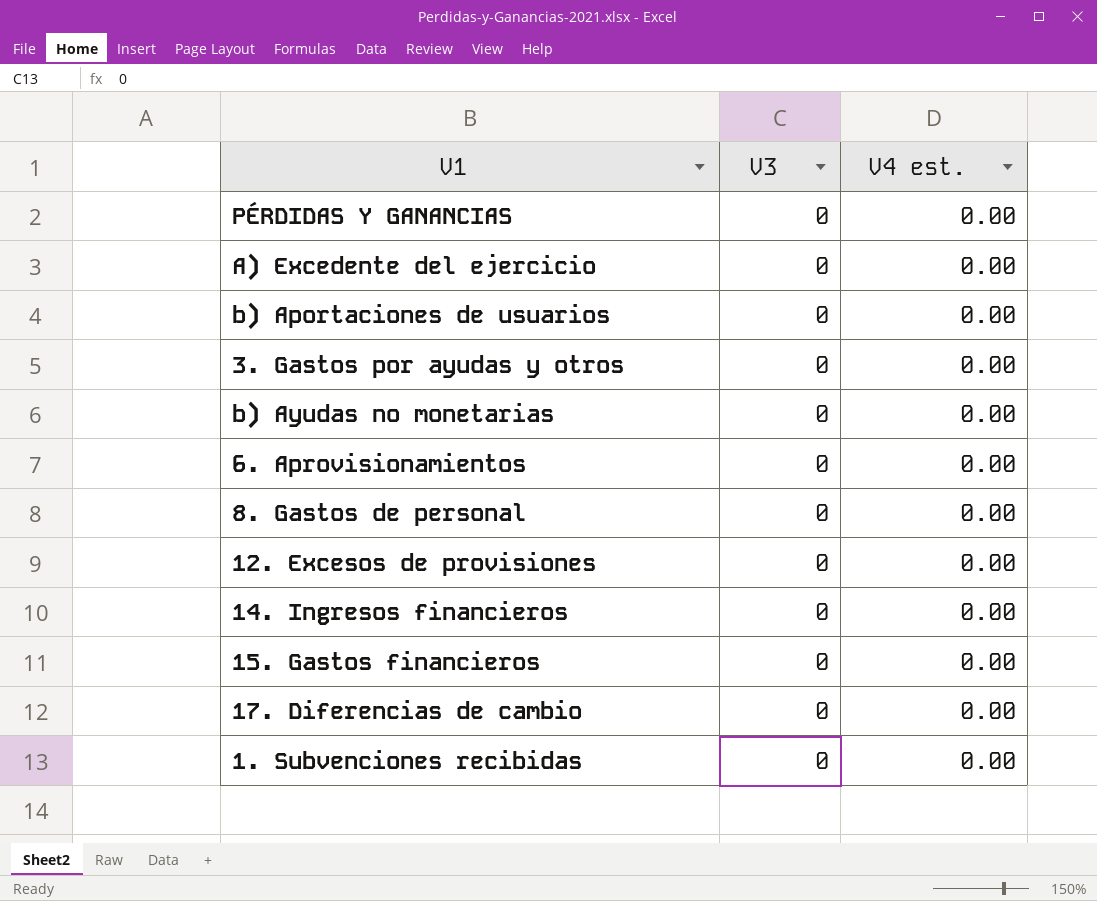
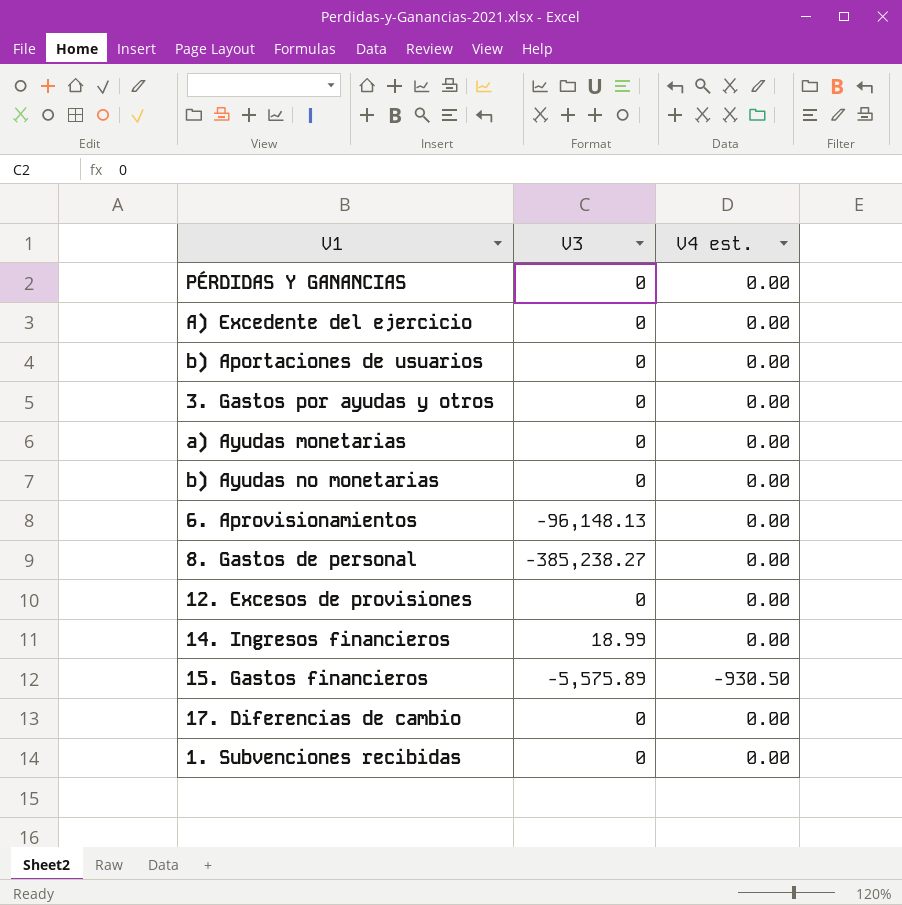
row a) Ayudas monetarias: none -> 0 | 0.00
6. Aprovisionamientos | V3: 0 -> -96,148.13
8. Gastos de personal | V3: 0 -> -385,238.27
14. Ingresos financieros | V3: 0 -> 18.99
15. Gastos financieros | V3: 0 -> -5,575.89
15. Gastos financieros | V4 est.: 0.00 -> -930.50

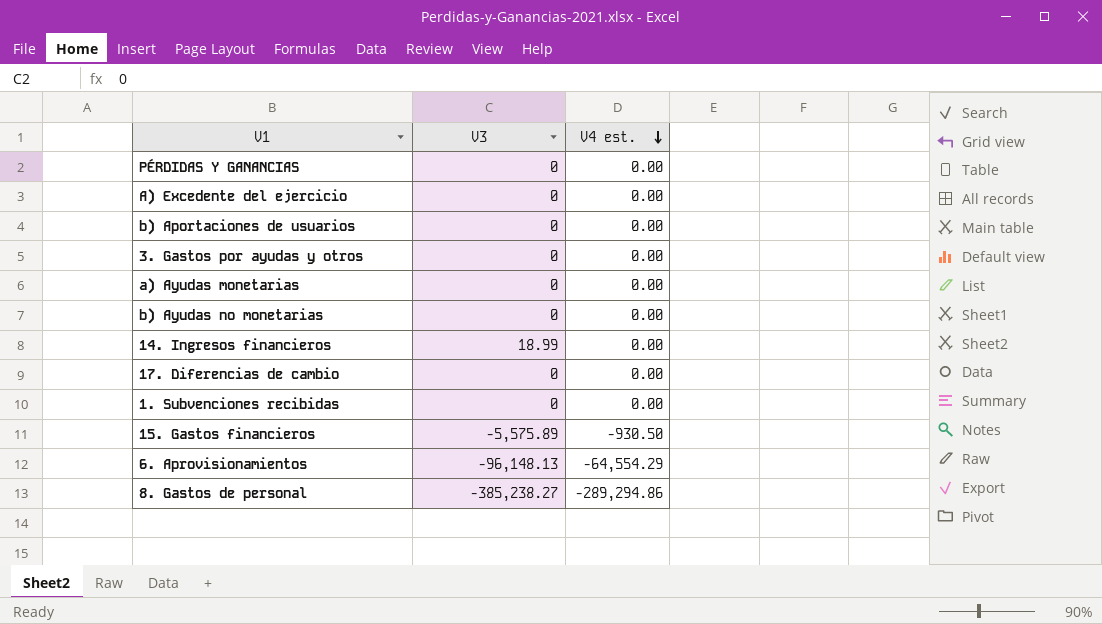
row order: none -> V4 est. descending
row 12. Excesos de provisiones: 0 | 0.00 -> none
6. Aprovisionamientos | V4 est.: 0.00 -> -64,554.29
8. Gastos de personal | V4 est.: 0.00 -> -289,294.86

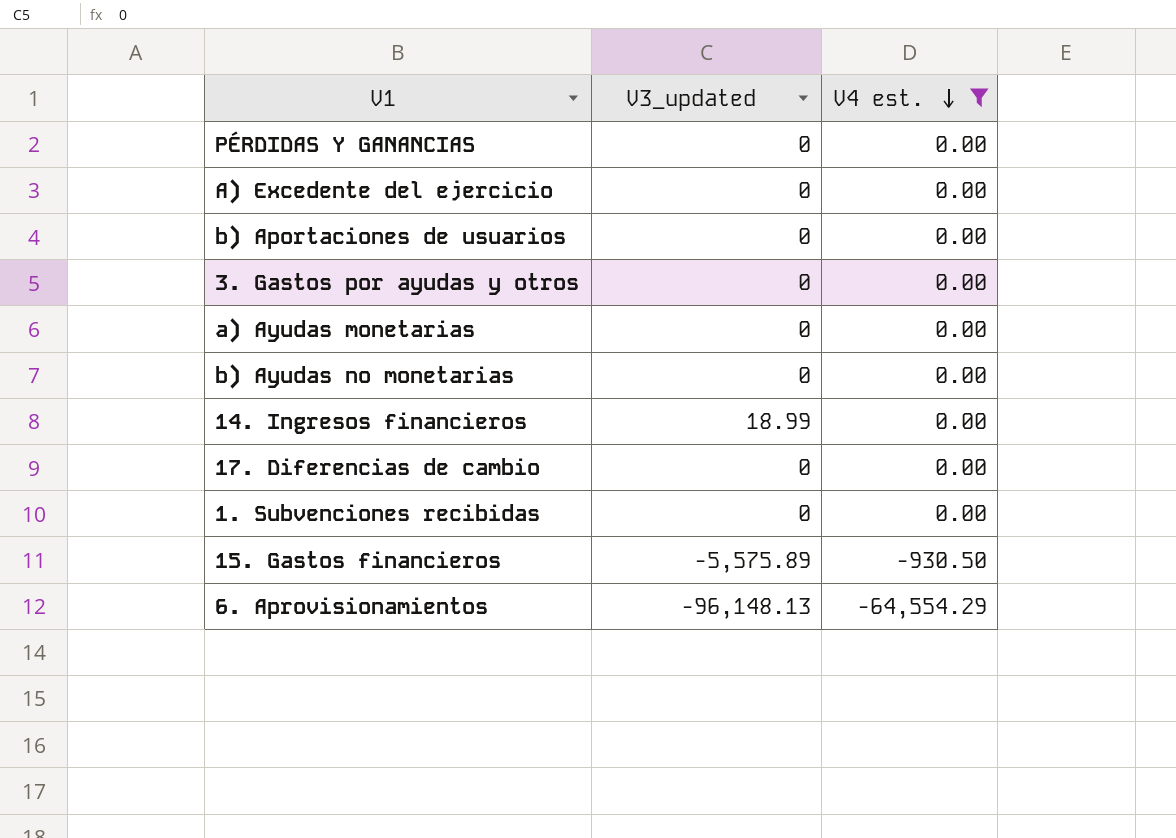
filter: none -> V4 est. != -289,294.86
column name: V3 -> V3_updated

